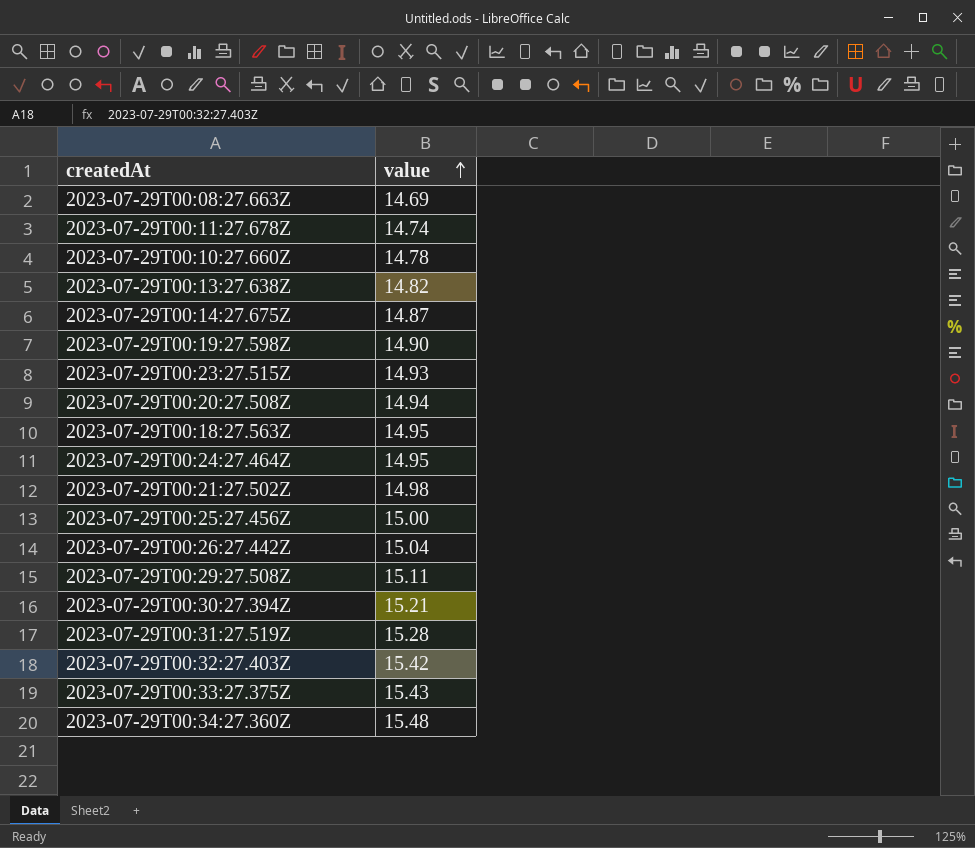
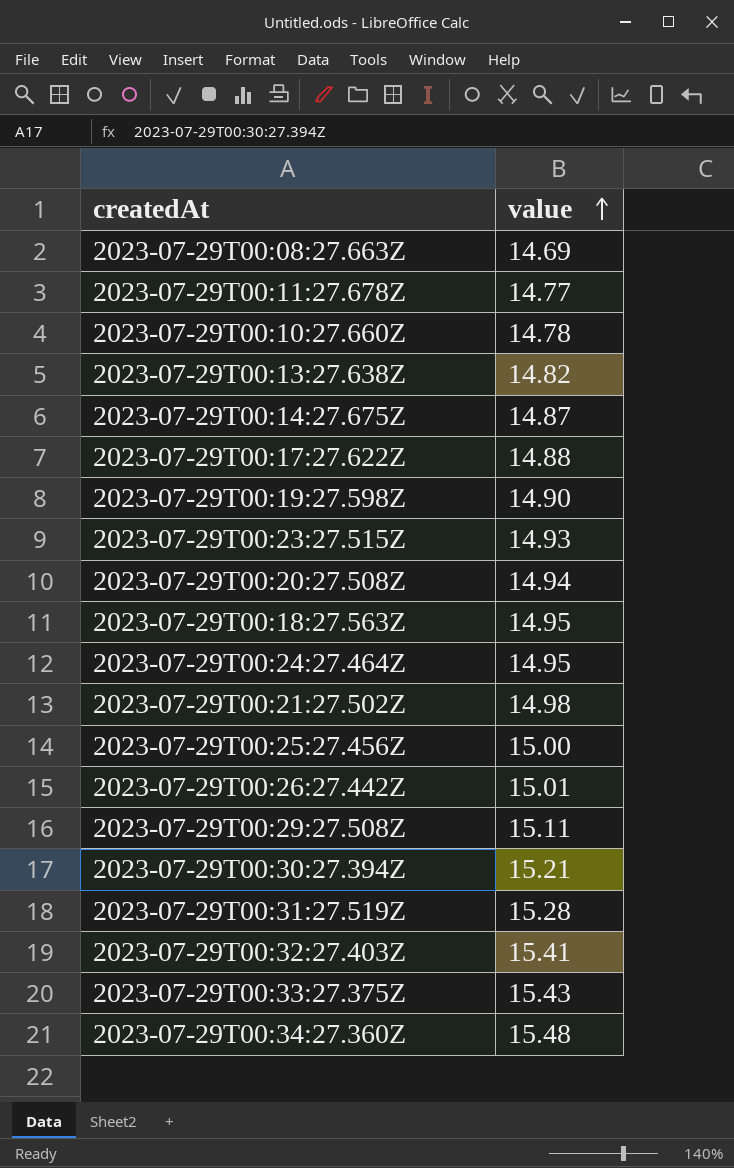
2023-07-29T00:11:27.678Z | value: 14.74 -> 14.77
row 2023-07-29T00:17:27.622Z: none -> 14.88
2023-07-29T00:26:27.442Z | value: 15.04 -> 15.01
2023-07-29T00:32:27.403Z | value: 15.42 -> 15.41

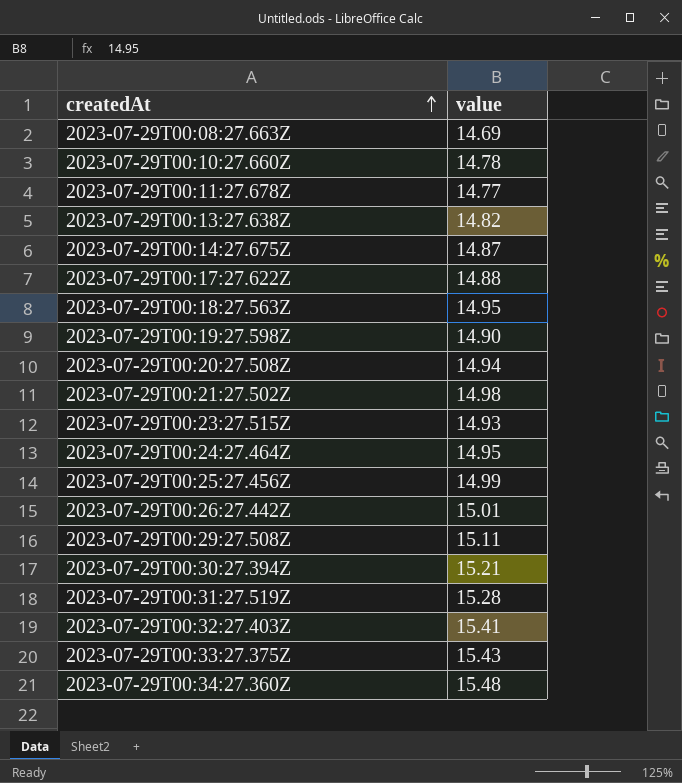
row order: value ascending -> createdAt ascending
2023-07-29T00:25:27.456Z | value: 15.00 -> 14.99

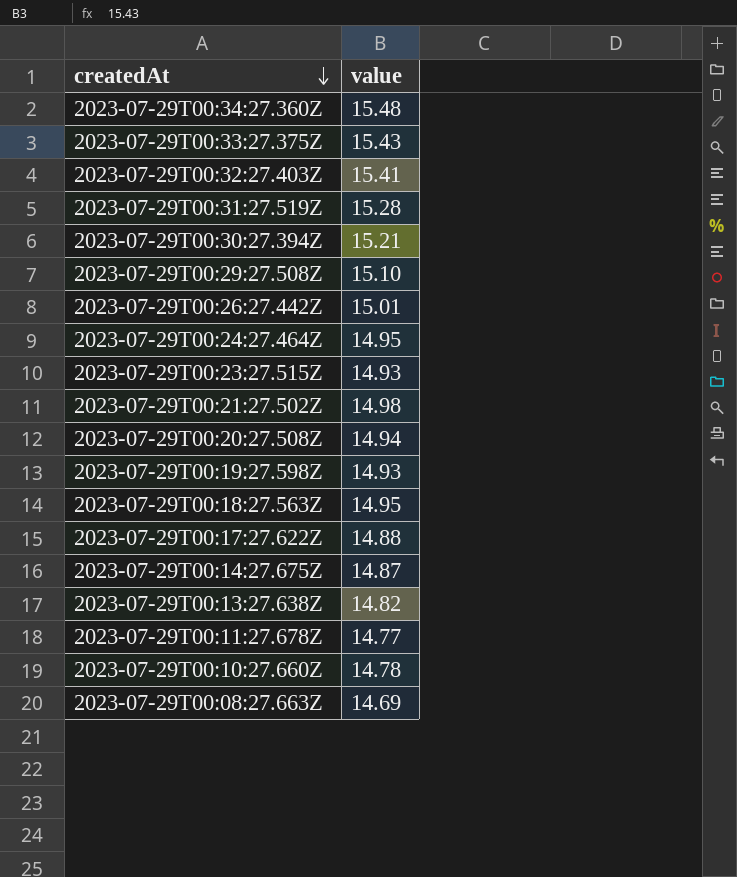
row order: createdAt ascending -> createdAt descending
row 2023-07-29T00:25:27.456Z: 14.99 -> none
2023-07-29T00:29:27.508Z | value: 15.11 -> 15.10
2023-07-29T00:19:27.598Z | value: 14.90 -> 14.93

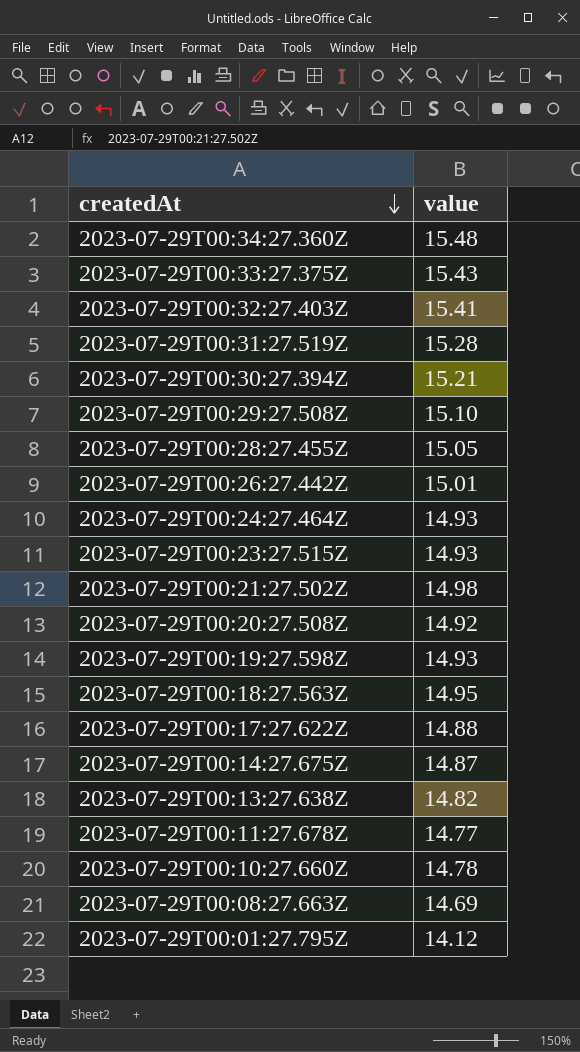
row 2023-07-29T00:28:27.455Z: none -> 15.05
2023-07-29T00:24:27.464Z | value: 14.95 -> 14.93
2023-07-29T00:20:27.508Z | value: 14.94 -> 14.92
row 2023-07-29T00:01:27.795Z: none -> 14.12

